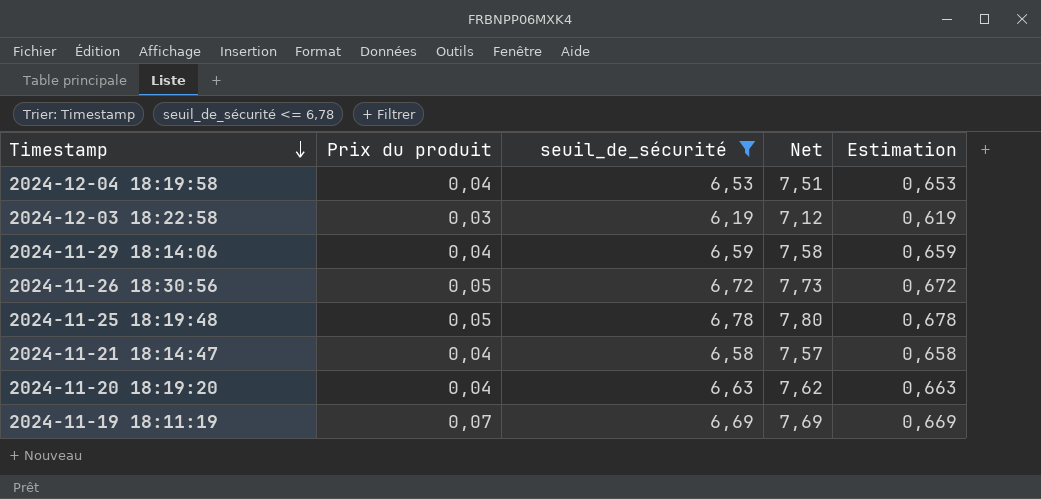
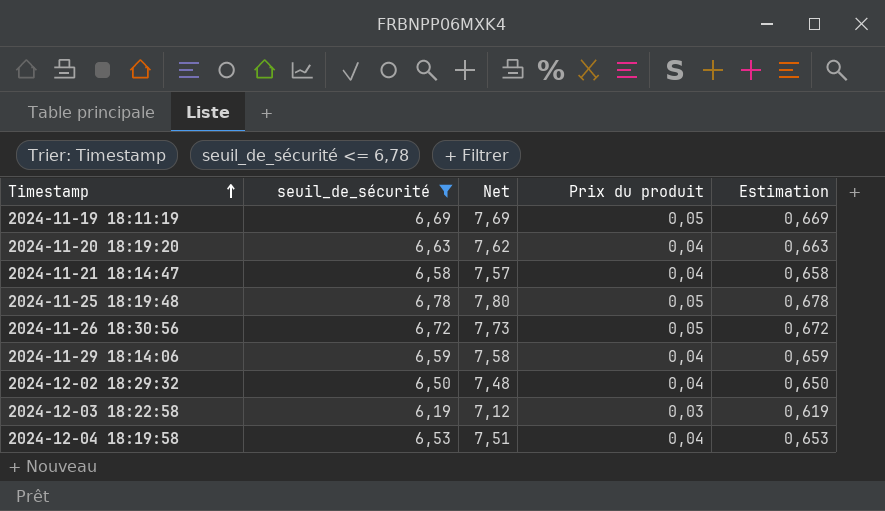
row order: Timestamp descending -> Timestamp ascending
column Prix du produit | position: 2 -> 4
2024-11-19 18:11:19 | Prix du produit: 0,07 -> 0,05
row 2024-12-02 18:29:32: none -> 6,50 | 7,48 | 0,04 | 0,650

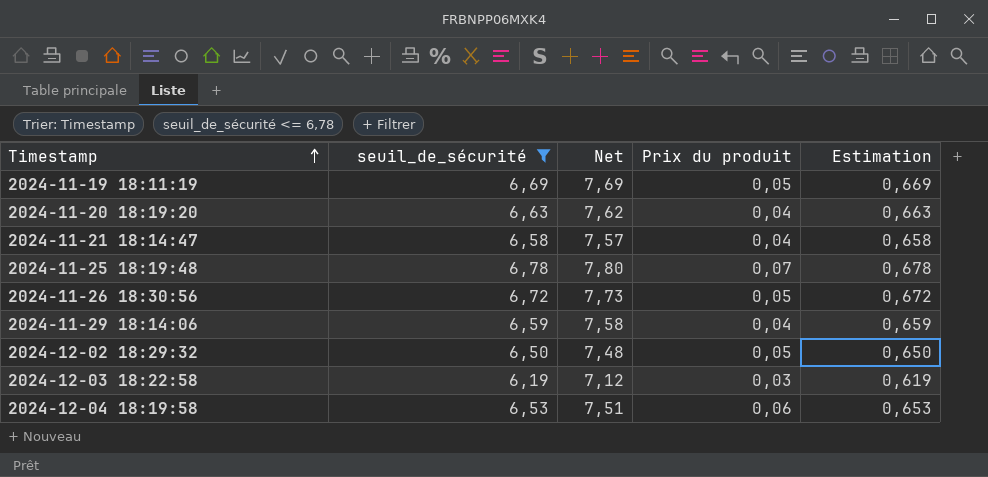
2024-11-25 18:19:48 | Prix du produit: 0,05 -> 0,07
2024-12-02 18:29:32 | Prix du produit: 0,04 -> 0,05
2024-12-04 18:19:58 | Prix du produit: 0,04 -> 0,06

